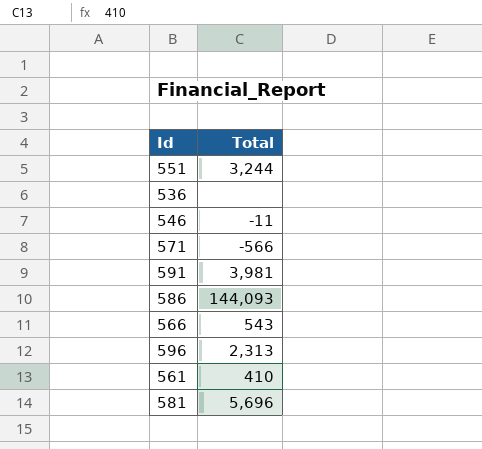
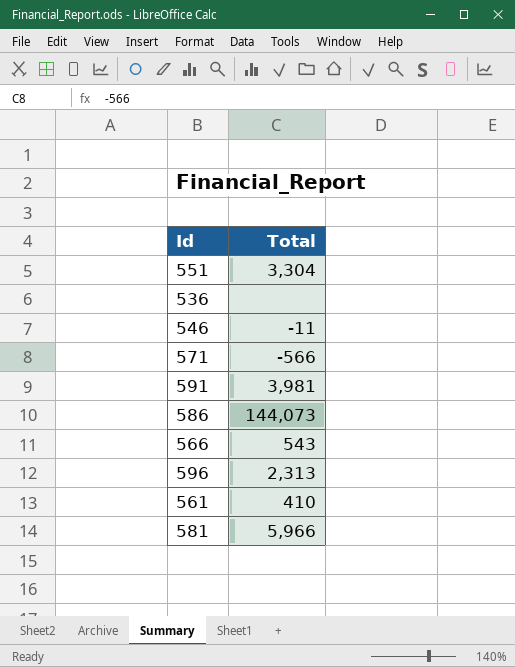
551 | Total: 3,244 -> 3,304
586 | Total: 144,093 -> 144,073
581 | Total: 5,696 -> 5,966

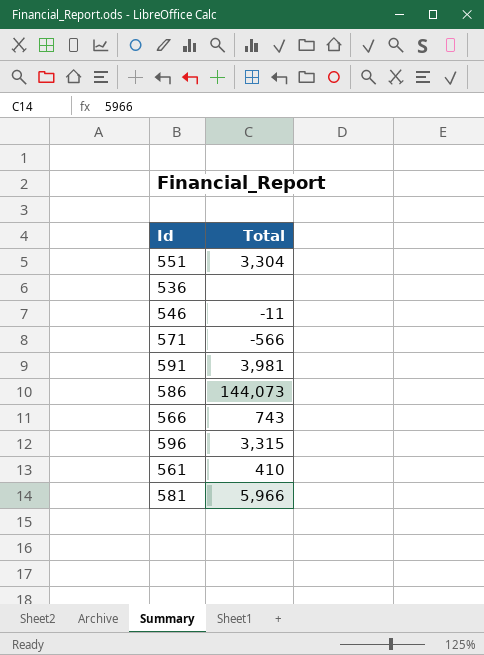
566 | Total: 543 -> 743
596 | Total: 2,313 -> 3,315

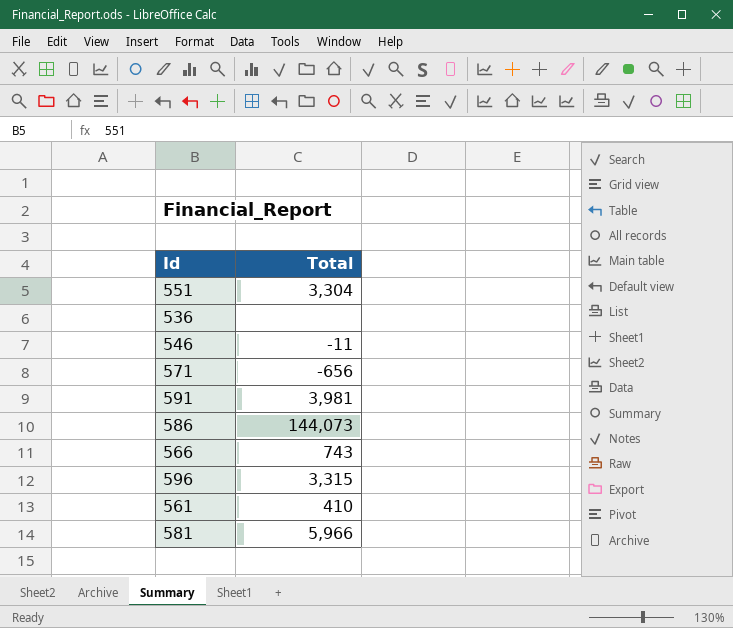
571 | Total: -566 -> -656

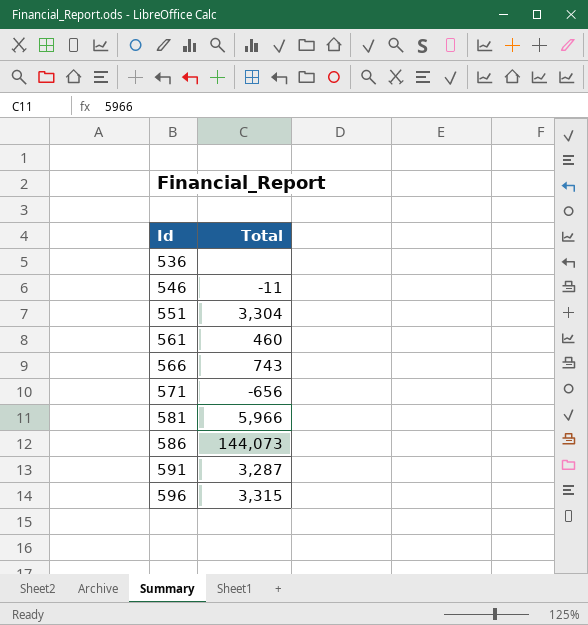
row order: none -> Id ascending
561 | Total: 410 -> 460
591 | Total: 3,981 -> 3,287

